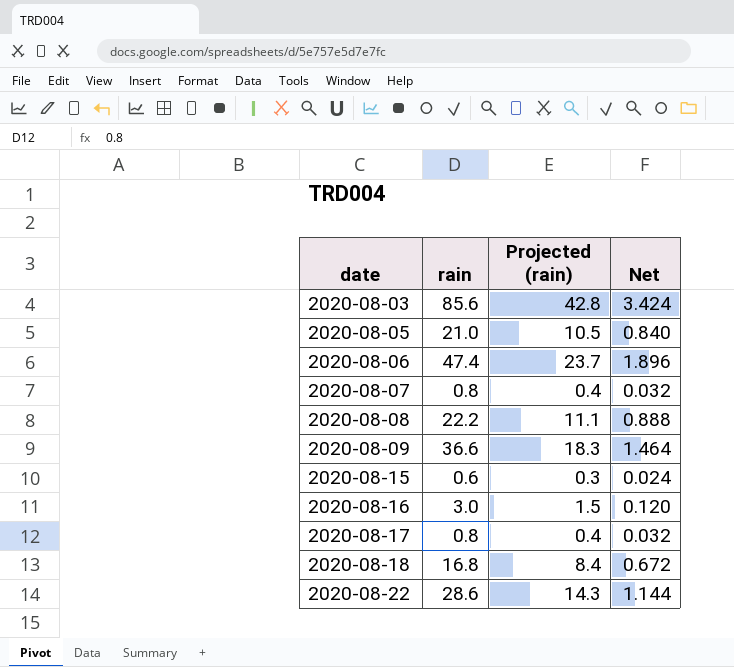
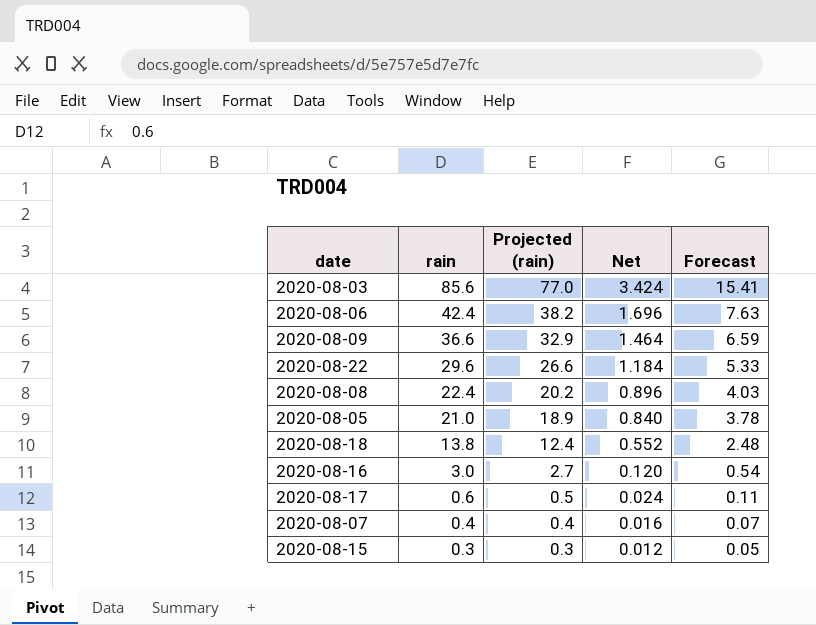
row order: date ascending -> rain descending
column Projected (rain) | formula: [rain] * 0.5 -> [rain] * 0.9
column Forecast | formula: none -> [rain] * 0.18
2020-08-06 | rain: 47.4 -> 42.4
2020-08-06 | Net: 1.896 -> 1.696
2020-08-22 | rain: 28.6 -> 29.6
2020-08-22 | Net: 1.144 -> 1.184
2020-08-08 | rain: 22.2 -> 22.4
2020-08-08 | Net: 0.888 -> 0.896
2020-08-18 | rain: 16.8 -> 13.8
2020-08-18 | Net: 0.672 -> 0.552
2020-08-17 | rain: 0.8 -> 0.6
2020-08-17 | Net: 0.032 -> 0.024
2020-08-07 | rain: 0.8 -> 0.4
2020-08-07 | Net: 0.032 -> 0.016
2020-08-15 | rain: 0.6 -> 0.3
2020-08-15 | Net: 0.024 -> 0.012

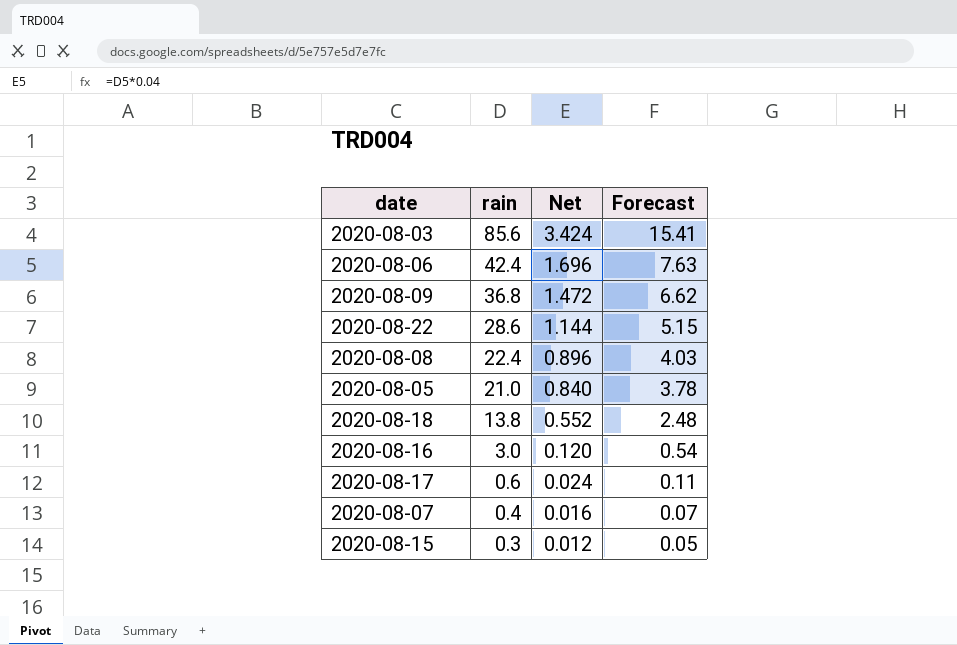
column Projected (rain) | formula: [rain] * 0.9 -> none
2020-08-09 | rain: 36.6 -> 36.8
2020-08-09 | Net: 1.464 -> 1.472
2020-08-09 | Forecast: 6.59 -> 6.62
2020-08-22 | rain: 29.6 -> 28.6
2020-08-22 | Net: 1.184 -> 1.144
2020-08-22 | Forecast: 5.33 -> 5.15

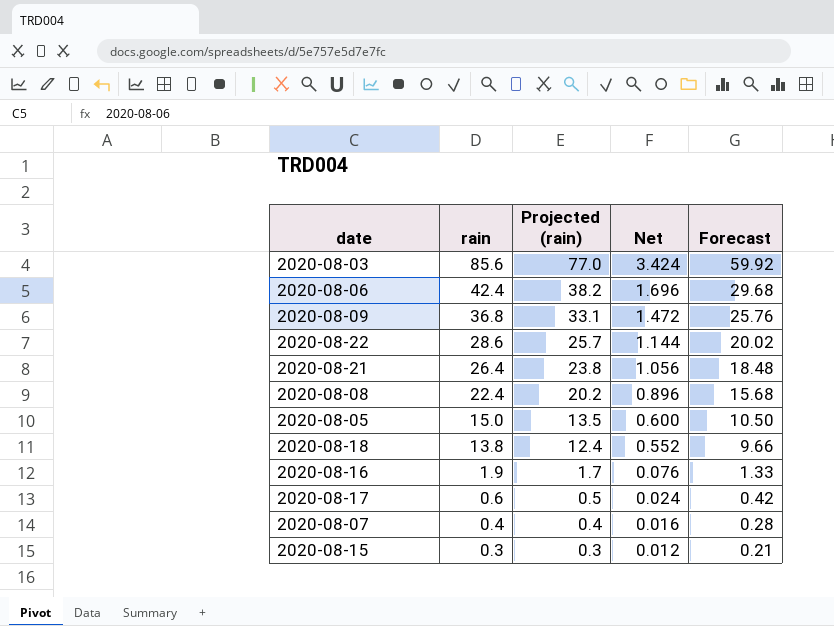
column Projected (rain) | formula: none -> [rain] * 0.9
column Forecast | formula: [rain] * 0.18 -> [rain] * 0.7
row 2020-08-21: none -> 26.4 | 23.8 | 1.056 | 18.48
2020-08-05 | rain: 21.0 -> 15.0
2020-08-05 | Net: 0.840 -> 0.600
2020-08-16 | rain: 3.0 -> 1.9
2020-08-16 | Net: 0.120 -> 0.076

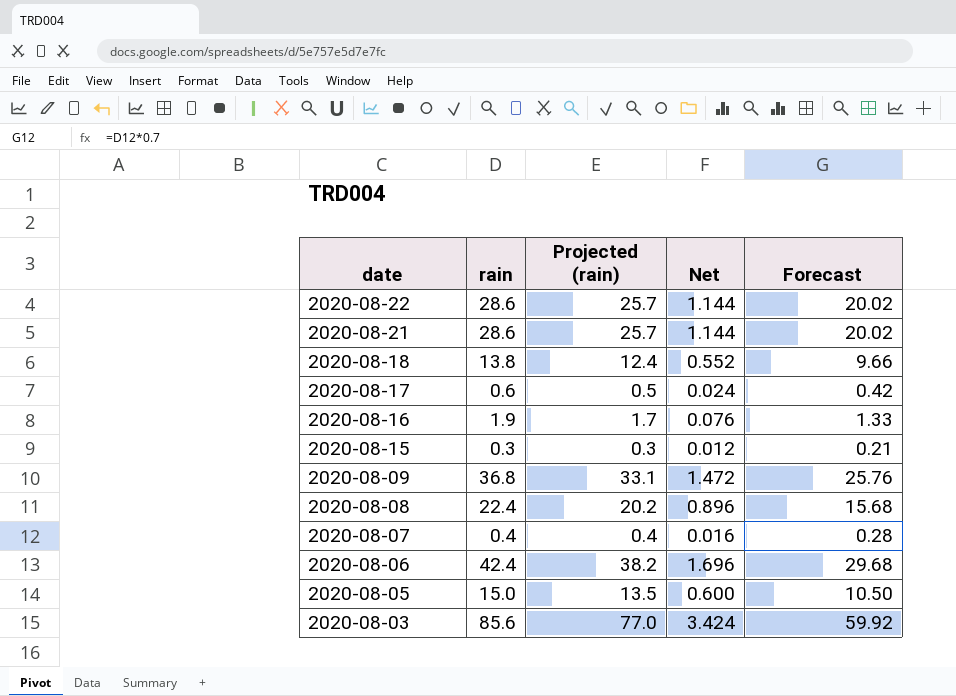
row order: rain descending -> date descending
2020-08-21 | rain: 26.4 -> 28.6
2020-08-21 | Projected (rain): 23.8 -> 25.7
2020-08-21 | Net: 1.056 -> 1.144
2020-08-21 | Forecast: 18.48 -> 20.02

